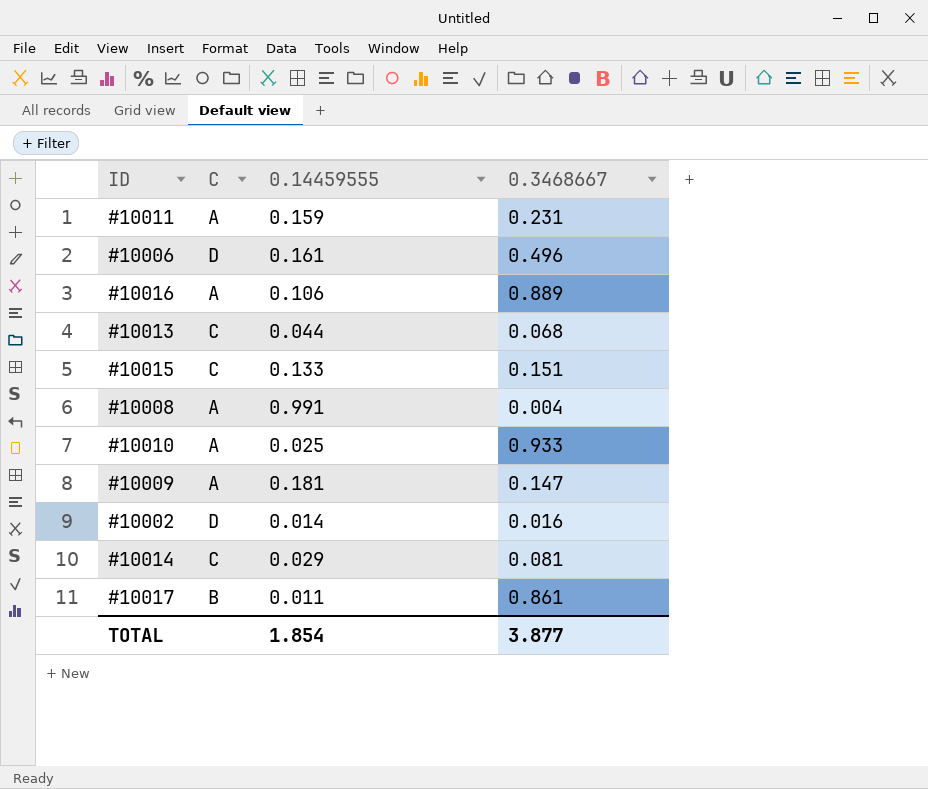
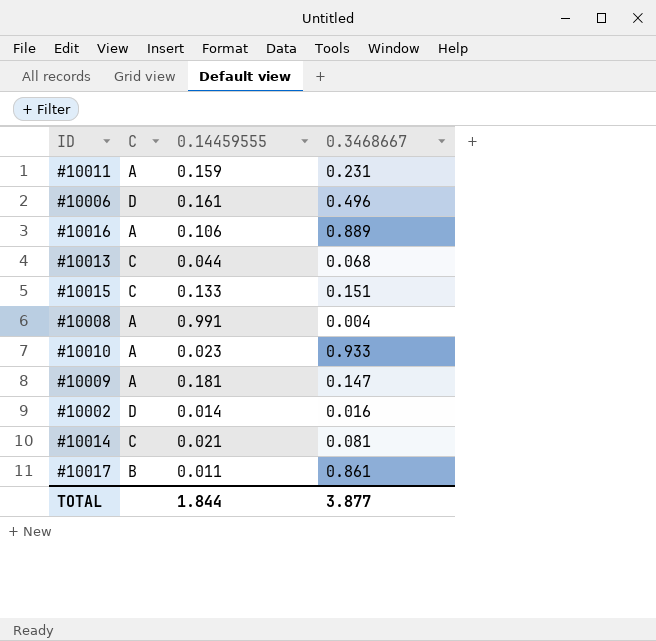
#10010 | 0.14459555: 0.025 -> 0.023
#10014 | 0.14459555: 0.029 -> 0.021
TOTAL | 0.14459555: 1.854 -> 1.844

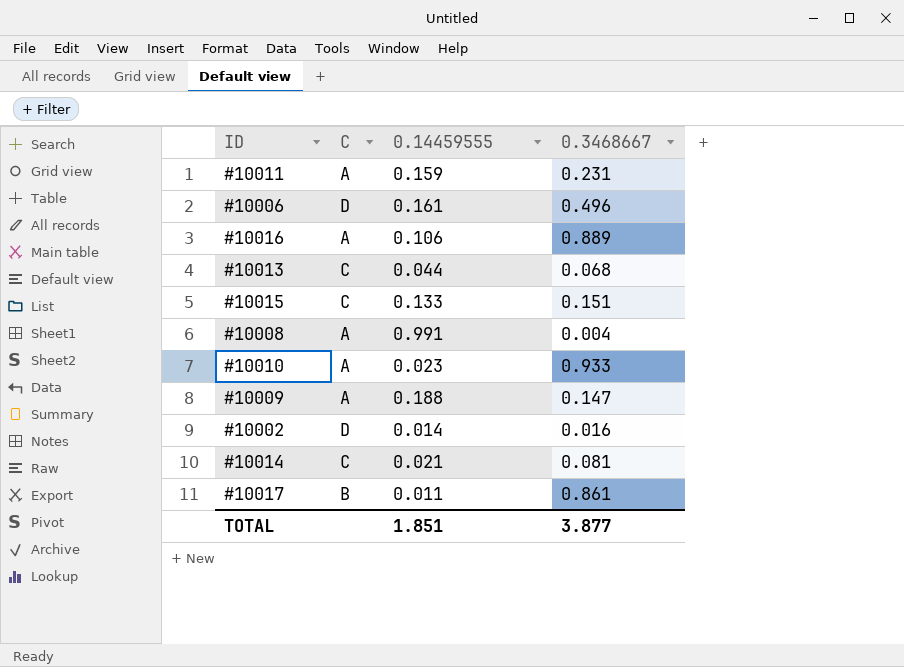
#10009 | 0.14459555: 0.181 -> 0.188
TOTAL | 0.14459555: 1.844 -> 1.851

